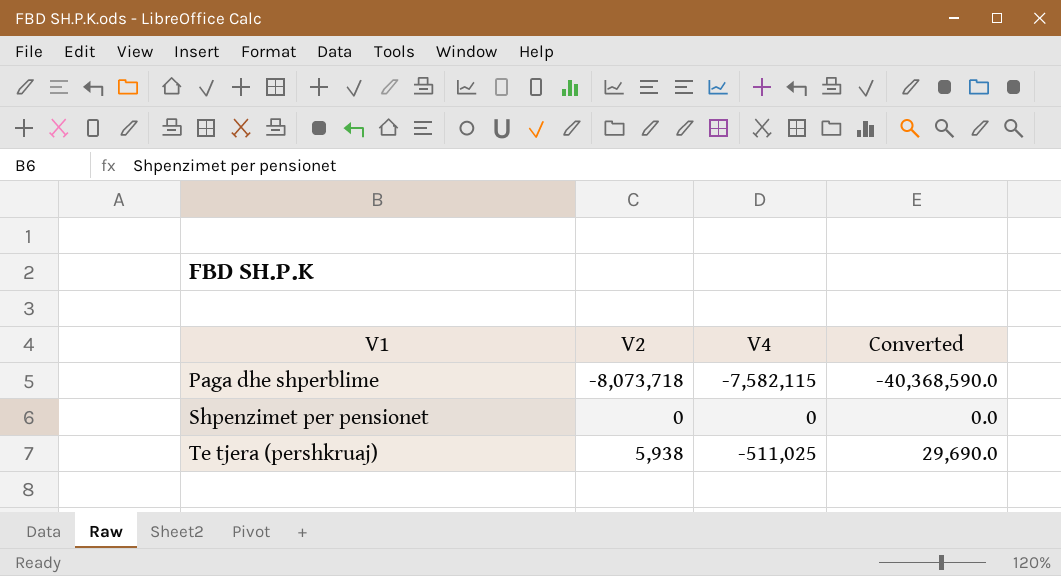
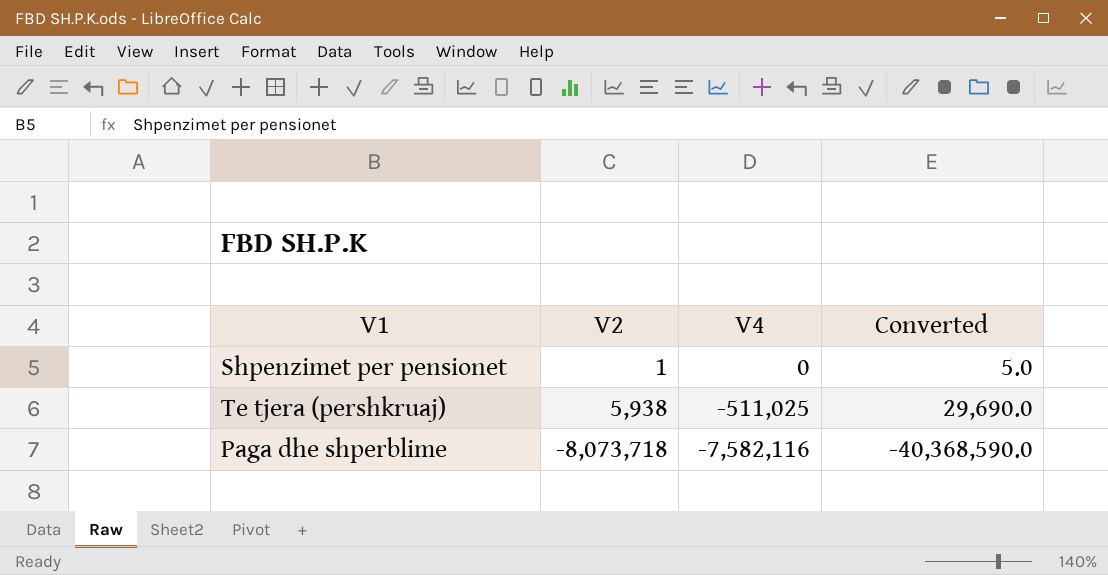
row order: V1 ascending -> V4 descending
Shpenzimet per pensionet | V2: 0 -> 1
Shpenzimet per pensionet | Converted: 0.0 -> 5.0
Paga dhe shperblime | V4: -7,582,115 -> -7,582,116

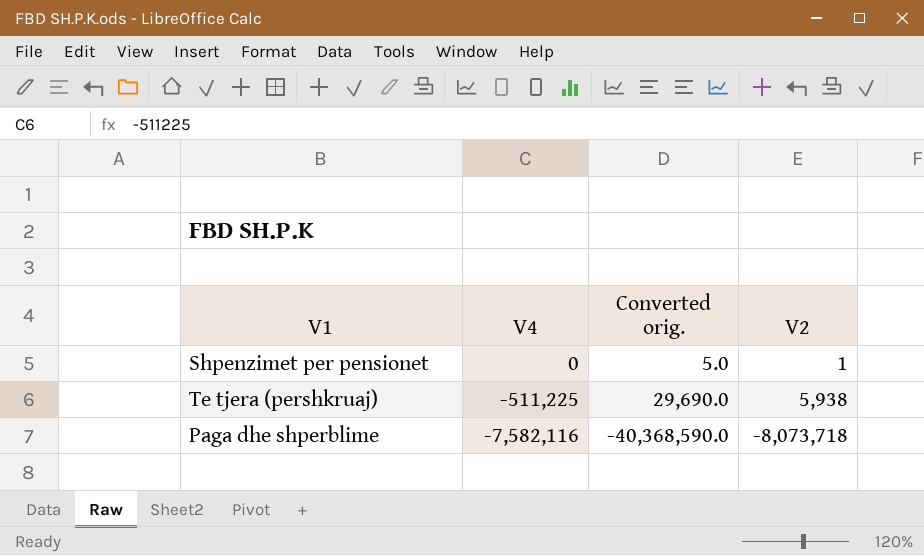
column name: Converted -> Converted orig.
column V2 | position: 2 -> 4
Te tjera (pershkruaj) | V4: -511,025 -> -511,225

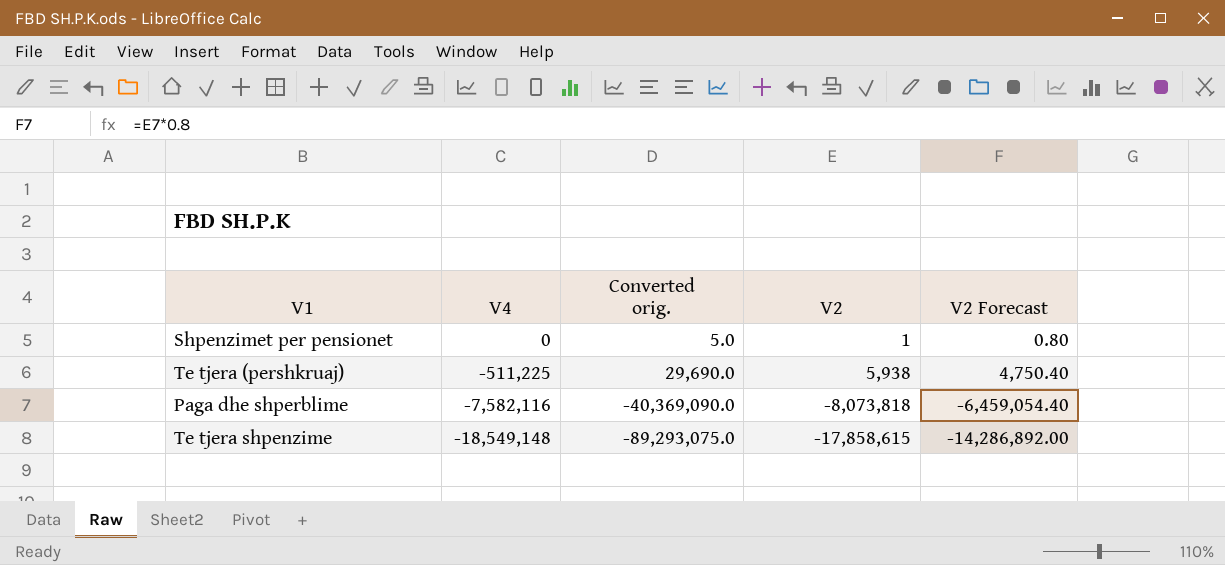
column V2 Forecast | formula: none -> [V2] * 0.8
Paga dhe shperblime | Converted orig.: -40,368,590.0 -> -40,369,090.0
Paga dhe shperblime | V2: -8,073,718 -> -8,073,818
row Te tjera shpenzime: none -> -18,549,148 | -89,293,075.0 | -17,858,615 | -14,286,892.00

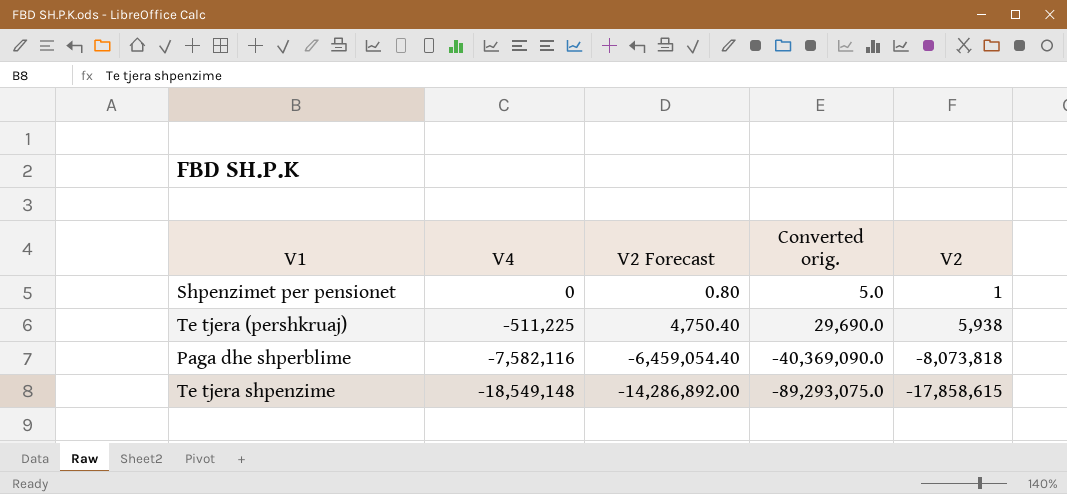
column V2 Forecast | position: 5 -> 3

